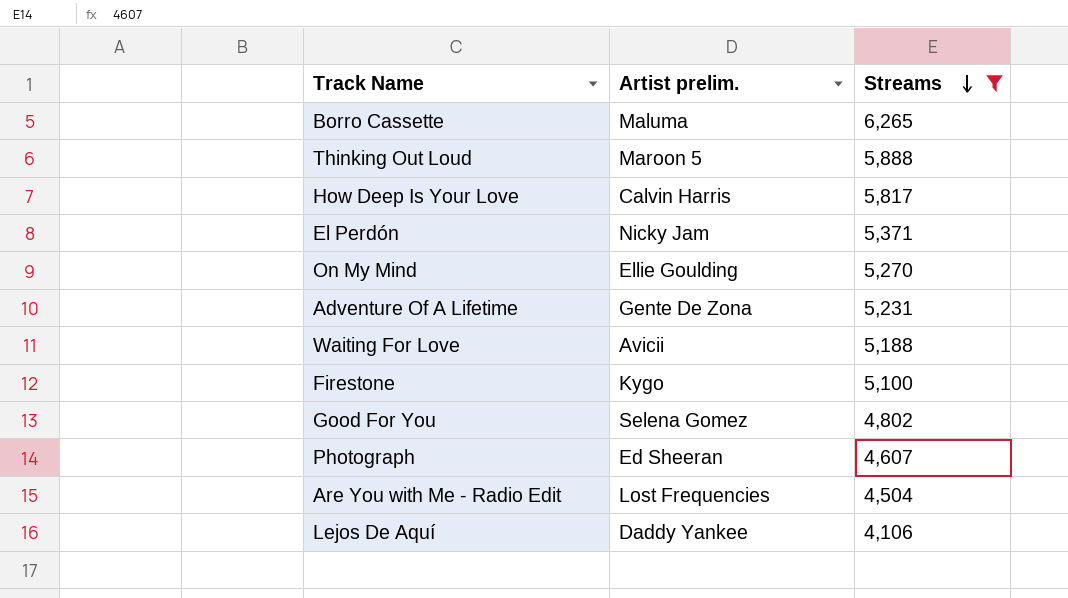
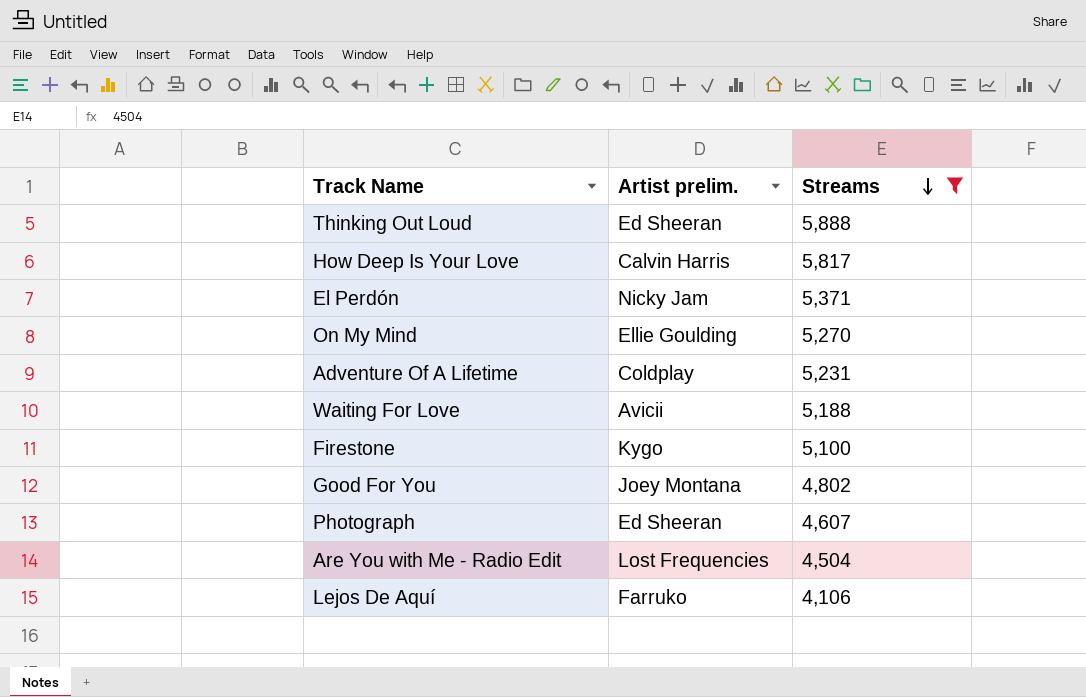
row Borro Cassette: Maluma | 6,265 -> none
Thinking Out Loud | Artist prelim.: Maroon 5 -> Ed Sheeran
Adventure Of A Lifetime | Artist prelim.: Gente De Zona -> Coldplay
Good For You | Artist prelim.: Selena Gomez -> Joey Montana
Lejos De Aquí | Artist prelim.: Daddy Yankee -> Farruko

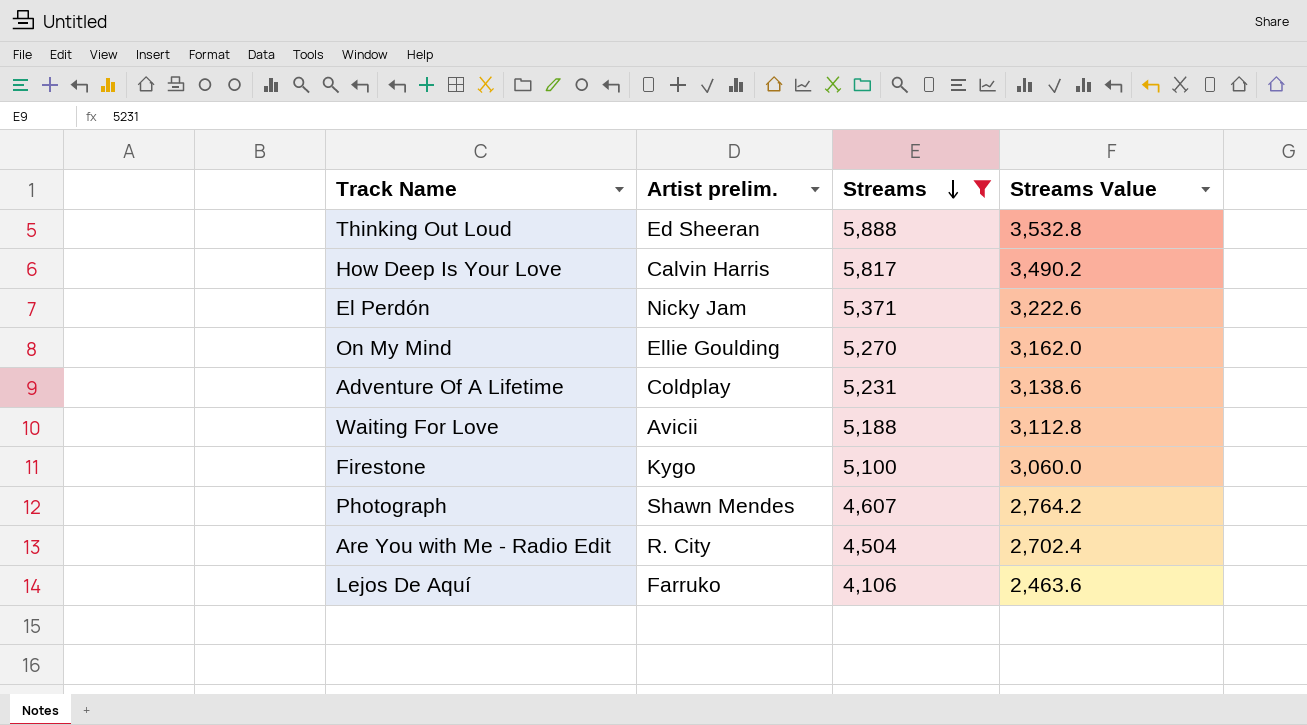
column Streams Value | formula: none -> [Streams] * 0.6
row Good For You: Joey Montana | 4,802 -> none
Photograph | Artist prelim.: Ed Sheeran -> Shawn Mendes
Are You with Me - Radio Edit | Artist prelim.: Lost Frequencies -> R. City

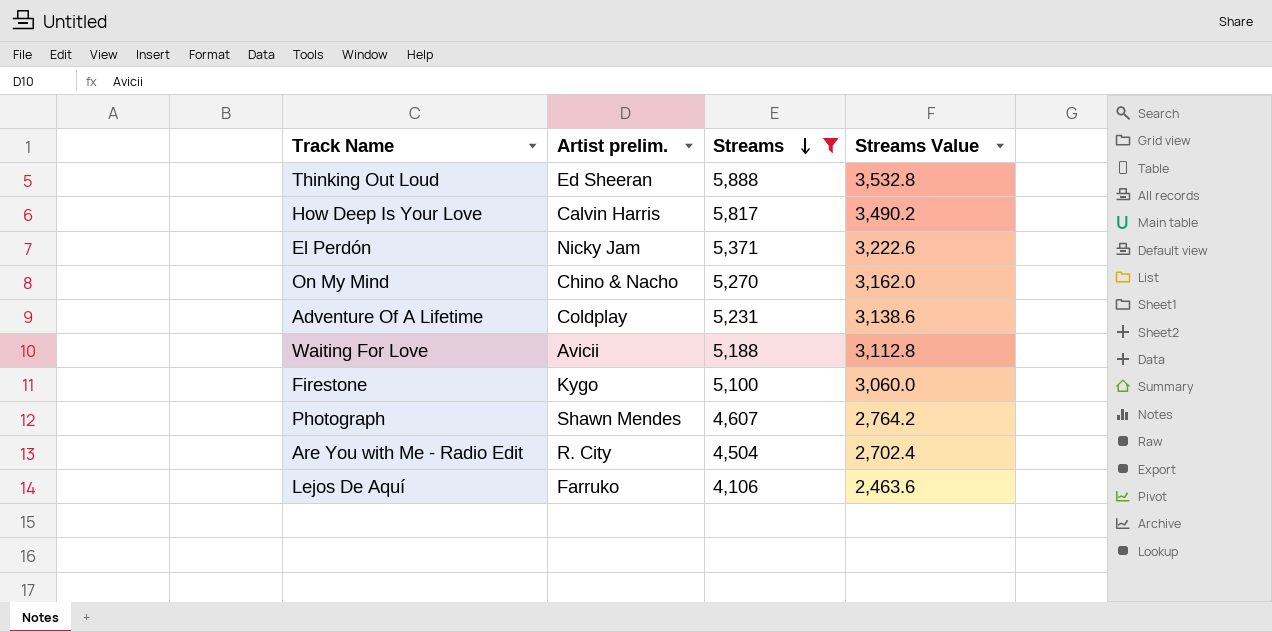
On My Mind | Artist prelim.: Ellie Goulding -> Chino & Nacho

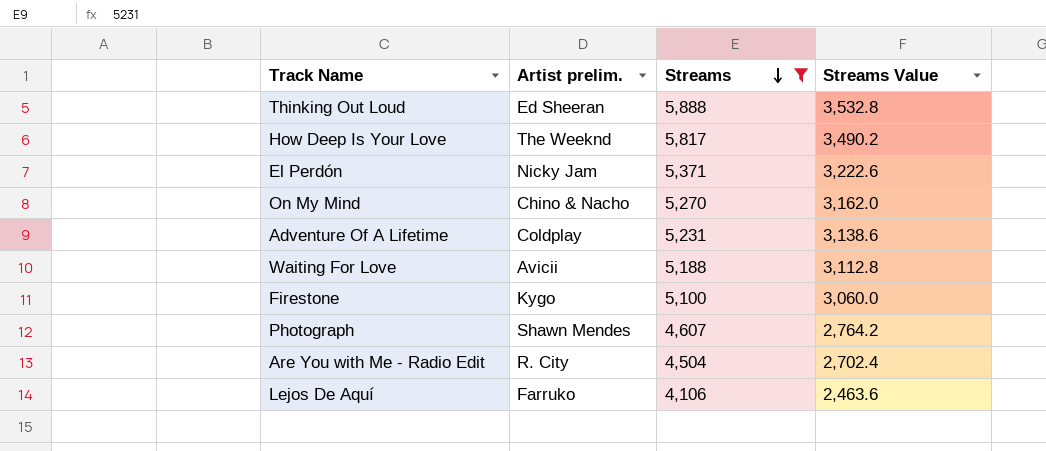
How Deep Is Your Love | Artist prelim.: Calvin Harris -> The Weeknd

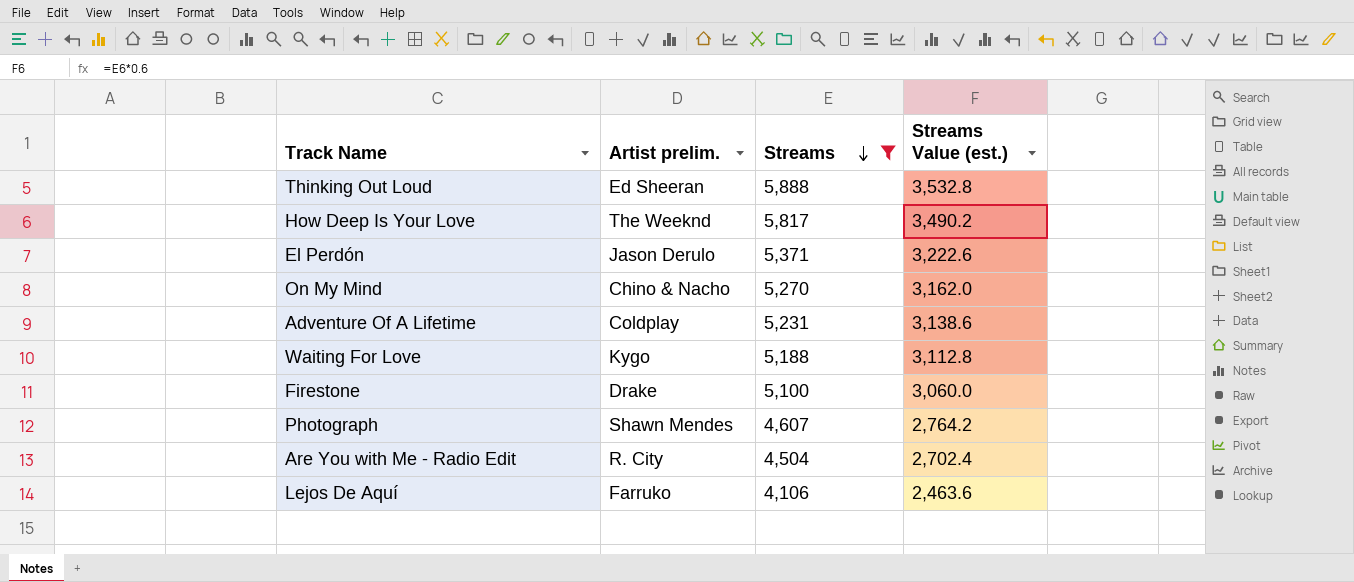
column name: Streams Value -> Streams Value (est.)
El Perdón | Artist prelim.: Nicky Jam -> Jason Derulo
Waiting For Love | Artist prelim.: Avicii -> Kygo
Firestone | Artist prelim.: Kygo -> Drake

